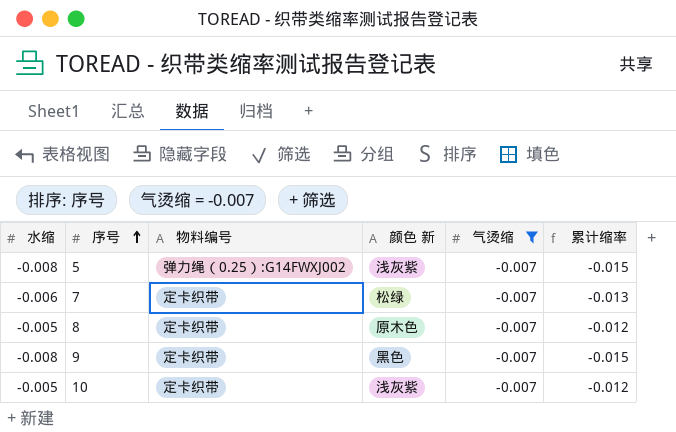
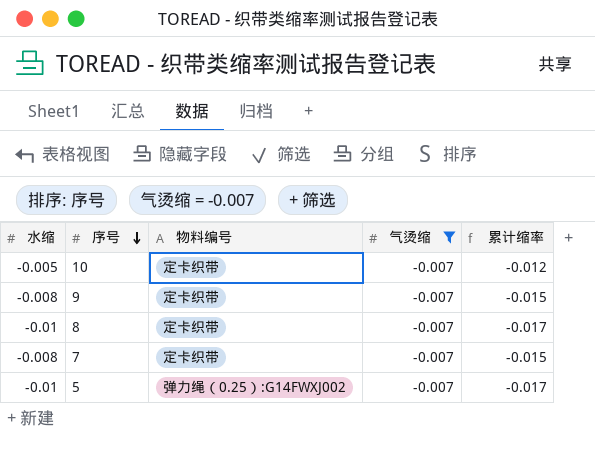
row order: 序号 ascending -> 序号 descending
column 颜色 新 | position: 4 -> none
8 | 水缩: -0.005 -> -0.01
8 | 累计缩率: -0.012 -> -0.017
7 | 水缩: -0.006 -> -0.008
7 | 累计缩率: -0.013 -> -0.015
5 | 水缩: -0.008 -> -0.01
5 | 累计缩率: -0.015 -> -0.017

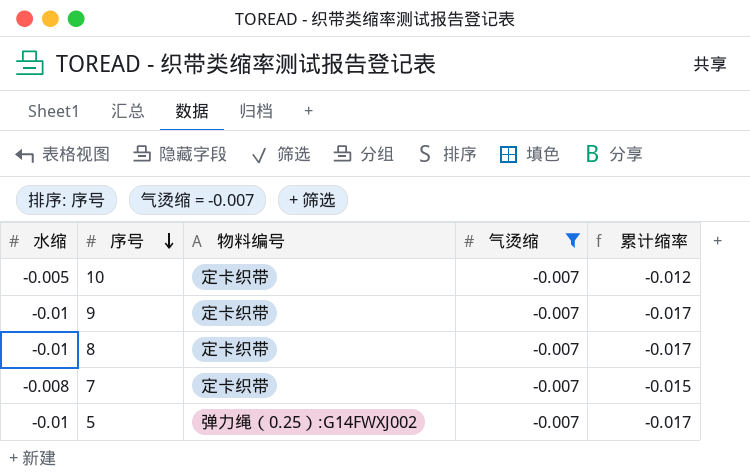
9 | 水缩: -0.008 -> -0.01
9 | 累计缩率: -0.015 -> -0.017

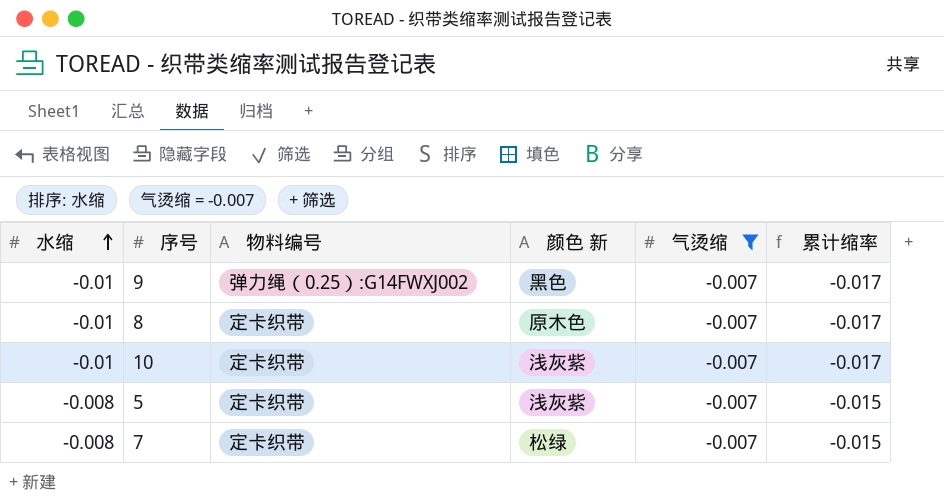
row order: 序号 descending -> 水缩 ascending
column 颜色 新 | position: none -> 4
9 | 物料编号: 定卡织带 -> 弹力绳（0.25）:G14FWXJ002
10 | 水缩: -0.005 -> -0.01
10 | 累计缩率: -0.012 -> -0.017
5 | 水缩: -0.01 -> -0.008
5 | 物料编号: 弹力绳（0.25）:G14FWXJ002 -> 定卡织带
5 | 累计缩率: -0.017 -> -0.015

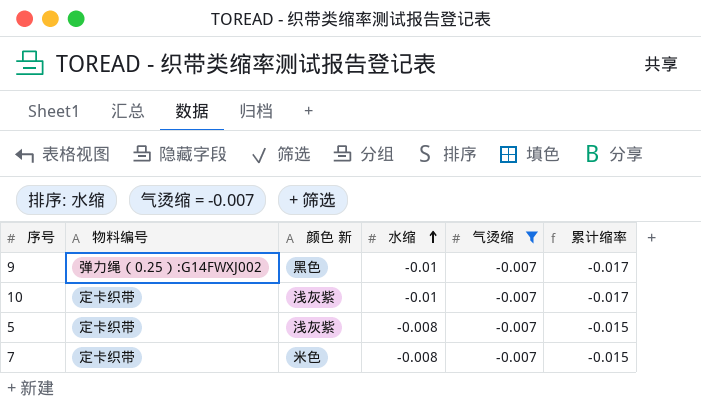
column 水缩 | position: 1 -> 4
row 8: -0.01 | 定卡织带 | 原木色 | -0.007 | -0.017 -> none
7 | 颜色 新: 松绿 -> 米色

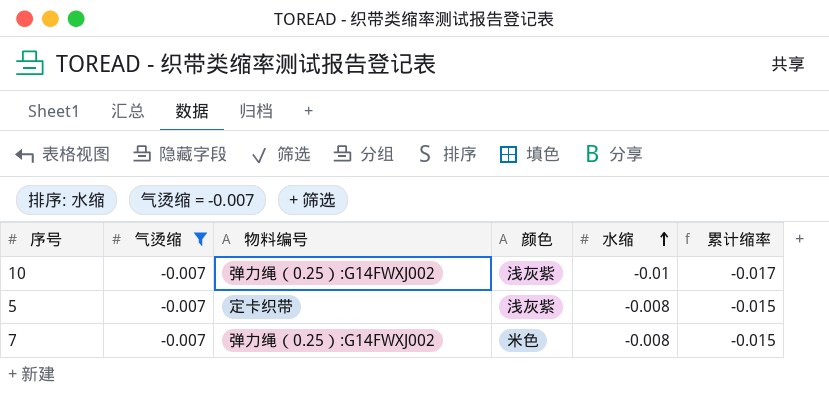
column 气烫缩 | position: 5 -> 2
column name: 颜色 新 -> 颜色
row 9: 弹力绳（0.25）:G14FWXJ002 | 黑色 | -0.01 | -0.007 | -0.017 -> none
10 | 物料编号: 定卡织带 -> 弹力绳（0.25）:G14FWXJ002
7 | 物料编号: 定卡织带 -> 弹力绳（0.25）:G14FWXJ002

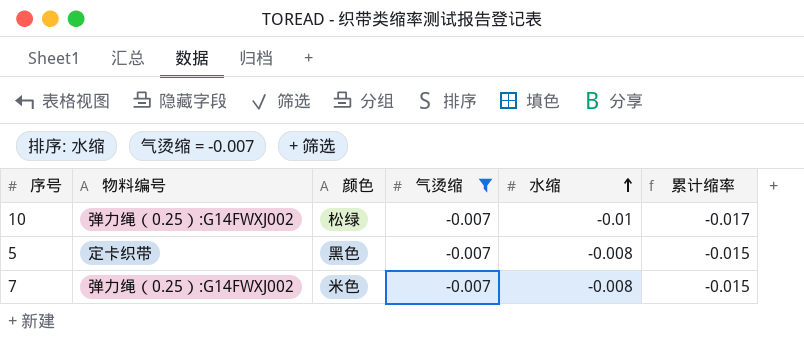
column 气烫缩 | position: 2 -> 4
10 | 颜色: 浅灰紫 -> 松绿
5 | 颜色: 浅灰紫 -> 黑色

